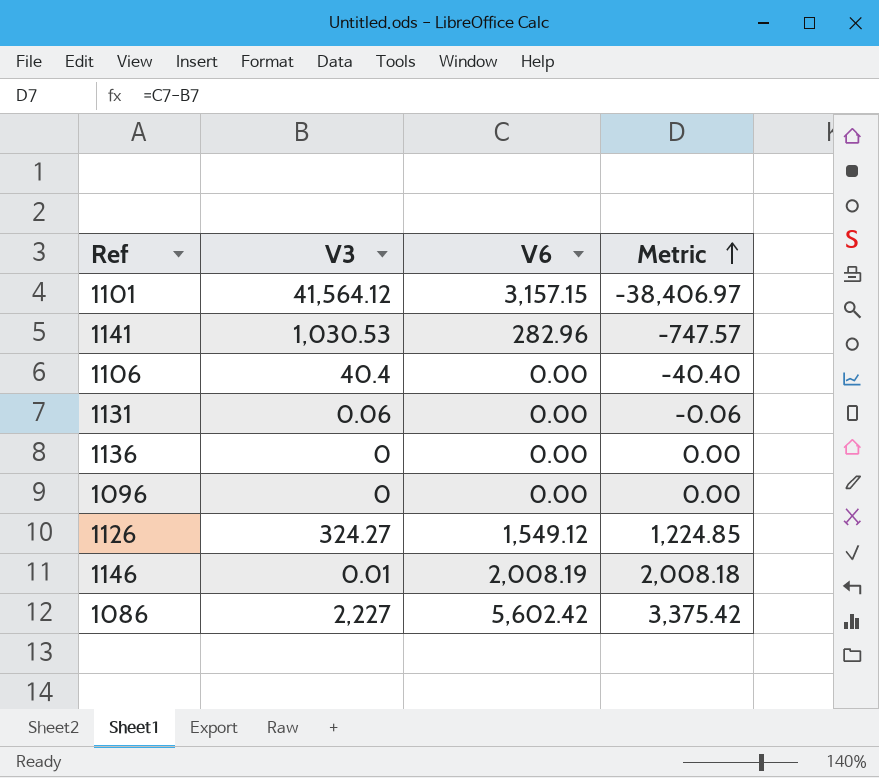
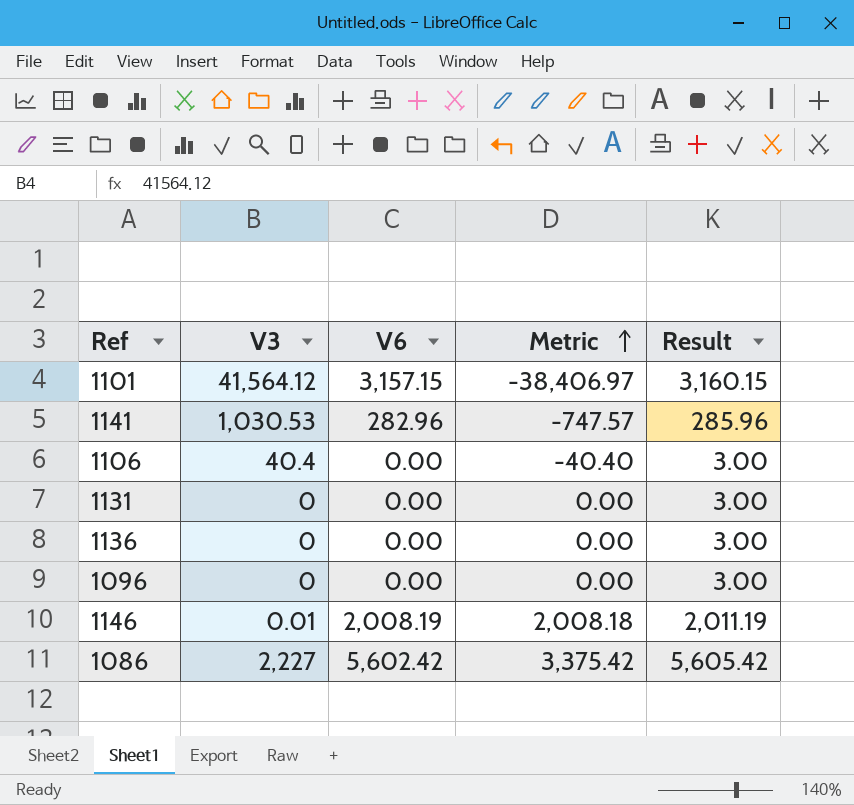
column Result | formula: none -> [V6] + 3
row 1126: 324.27 | 1,549.12 | 1,224.85 -> none
1131 | V3: 0.06 -> 0
1131 | Metric: -0.06 -> 0.00

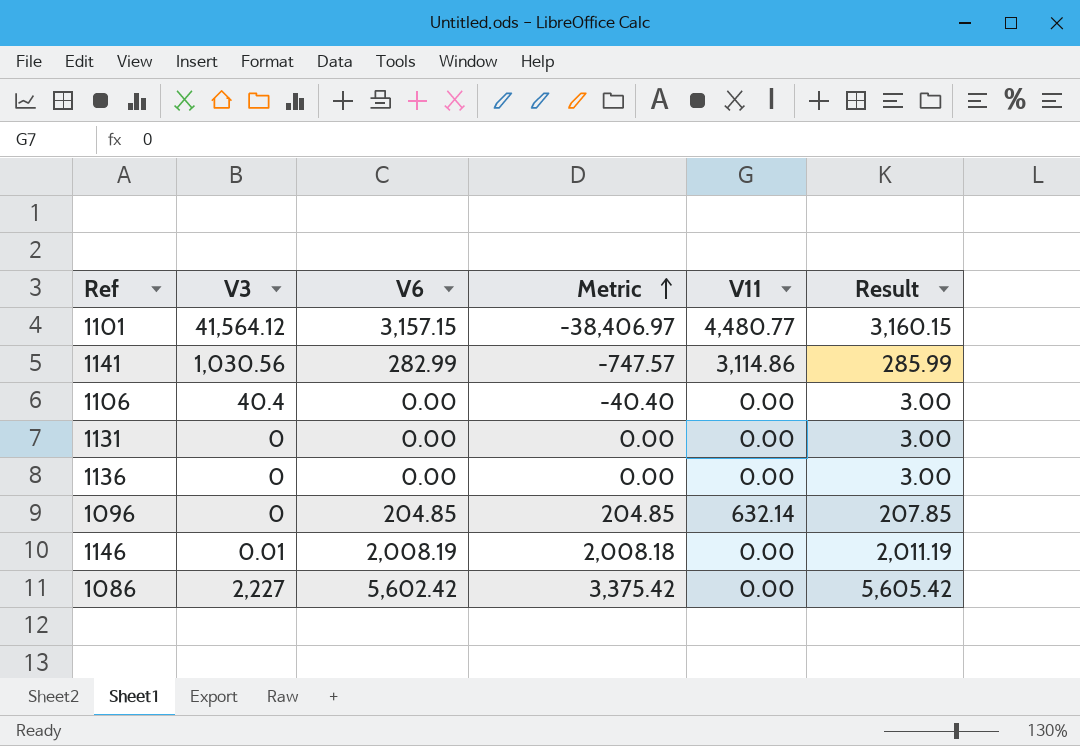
column V11 | position: none -> 5
1141 | V3: 1,030.53 -> 1,030.56
1141 | V6: 282.96 -> 282.99
1141 | Result: 285.96 -> 285.99
1096 | V6: 0.00 -> 204.85
1096 | Metric: 0.00 -> 204.85
1096 | Result: 3.00 -> 207.85

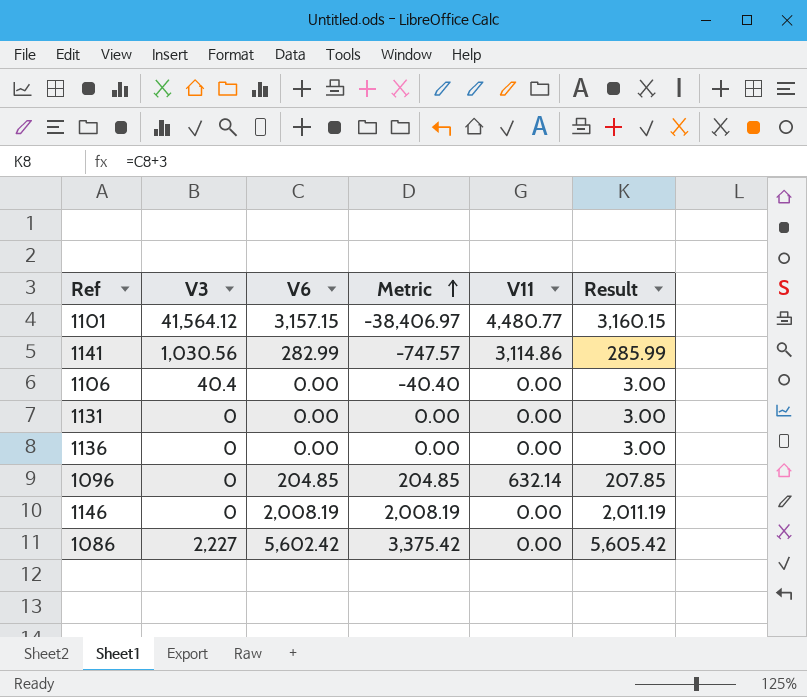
1146 | V3: 0.01 -> 0
1146 | Metric: 2,008.18 -> 2,008.19

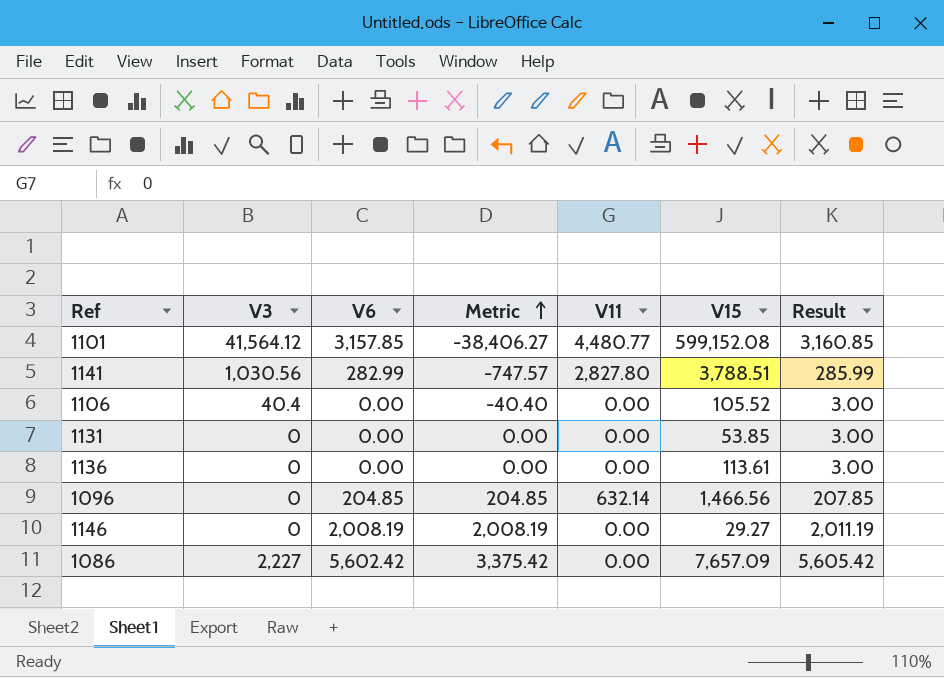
column V15 | position: none -> 6
1101 | V6: 3,157.15 -> 3,157.85
1101 | Metric: -38,406.97 -> -38,406.27
1101 | Result: 3,160.15 -> 3,160.85
1141 | V11: 3,114.86 -> 2,827.80

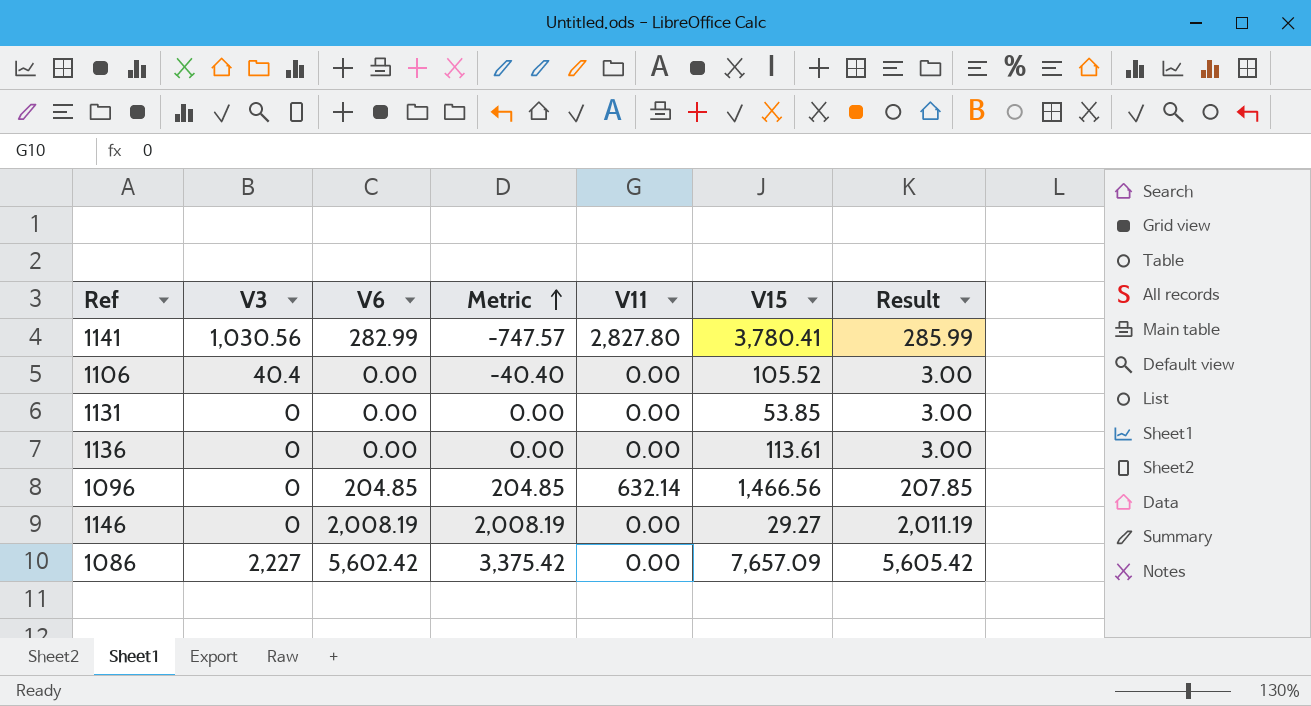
row 1101: 41,564.12 | 3,157.85 | -38,406.27 | 4,480.77 | 599,152.08 | 3,160.85 -> none
1141 | V15: 3,788.51 -> 3,780.41

